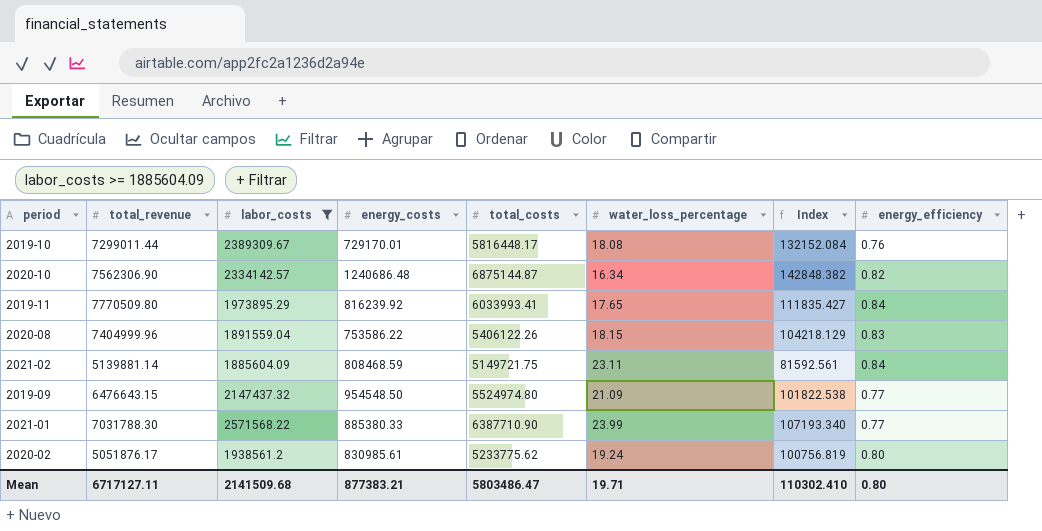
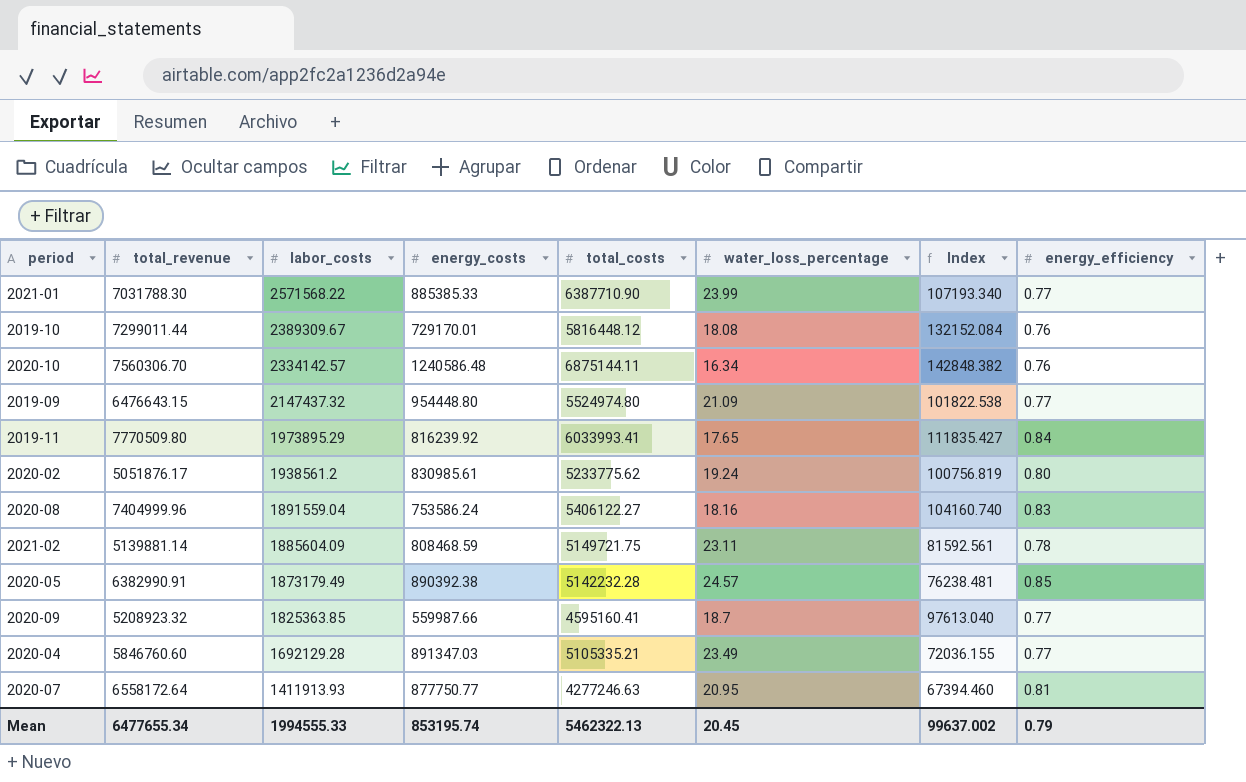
filter: labor_costs >= 1885604.09 -> none
row order: none -> labor_costs descending
2021-01 | energy_costs: 885380.33 -> 885385.33
2019-10 | total_costs: 5816448.17 -> 5816448.12
2020-10 | total_revenue: 7562306.90 -> 7560306.70
2020-10 | energy_costs: 1240686.48 -> 1240586.48
2020-10 | total_costs: 6875144.87 -> 6875144.11
2020-10 | energy_efficiency: 0.82 -> 0.76
2019-09 | energy_costs: 954548.50 -> 954448.80
2020-08 | energy_costs: 753586.22 -> 753586.24
2020-08 | total_costs: 5406122.26 -> 5406122.27
2020-08 | water_loss_percentage: 18.15 -> 18.16
2020-08 | Index: 104218.129 -> 104160.740
2021-02 | energy_efficiency: 0.84 -> 0.78
Mean | total_revenue: 6717127.11 -> 6477655.34
Mean | labor_costs: 2141509.68 -> 1994555.33
Mean | energy_costs: 877383.21 -> 853195.74
Mean | total_costs: 5803486.47 -> 5462322.13
Mean | water_loss_percentage: 19.71 -> 20.45
Mean | Index: 110302.410 -> 99637.002
Mean | energy_efficiency: 0.80 -> 0.79

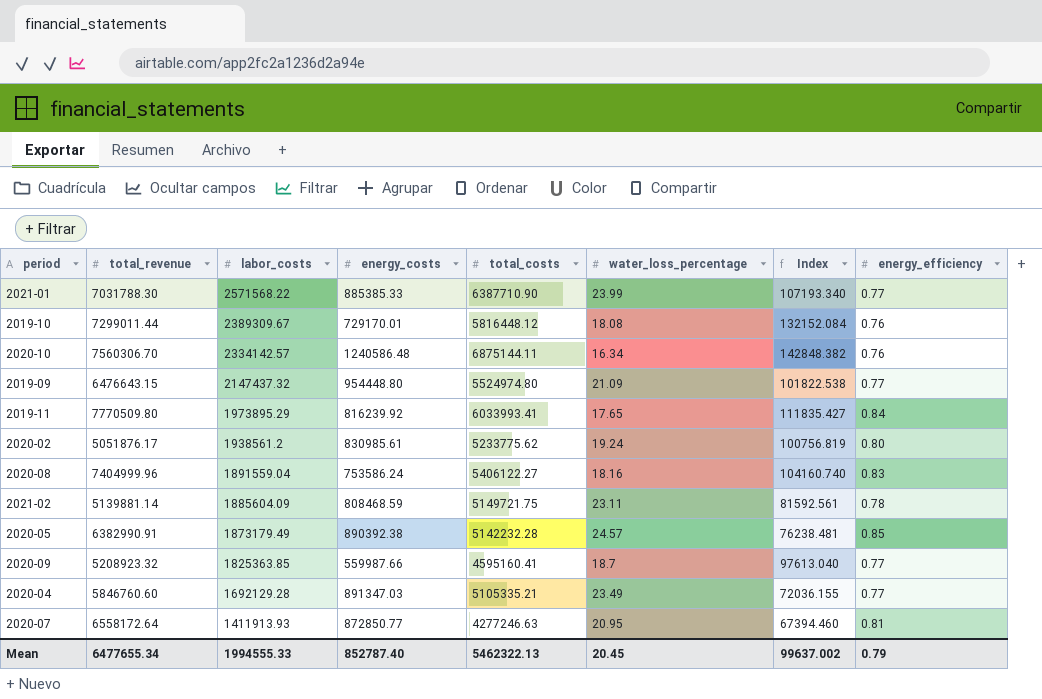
2020-07 | energy_costs: 877750.77 -> 872850.77
Mean | energy_costs: 853195.74 -> 852787.40

